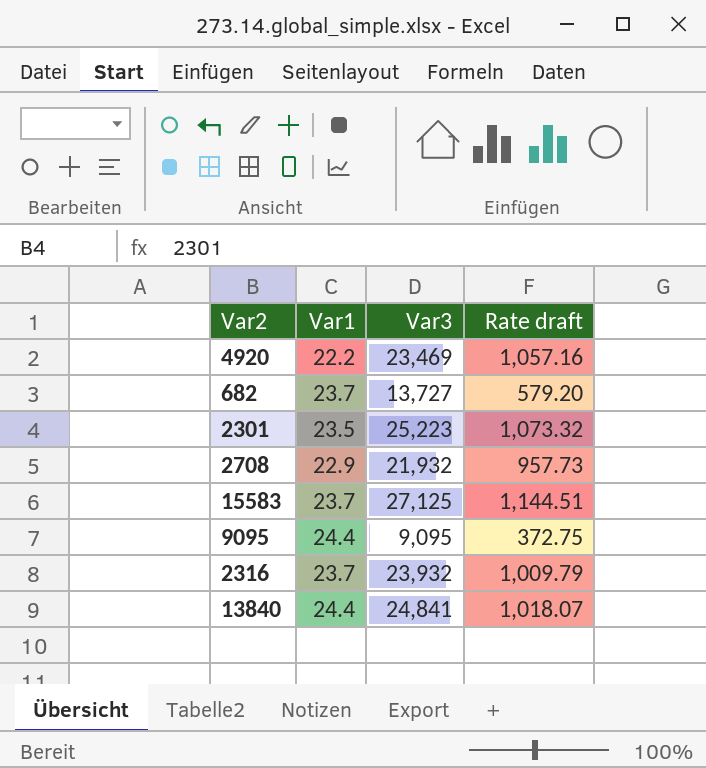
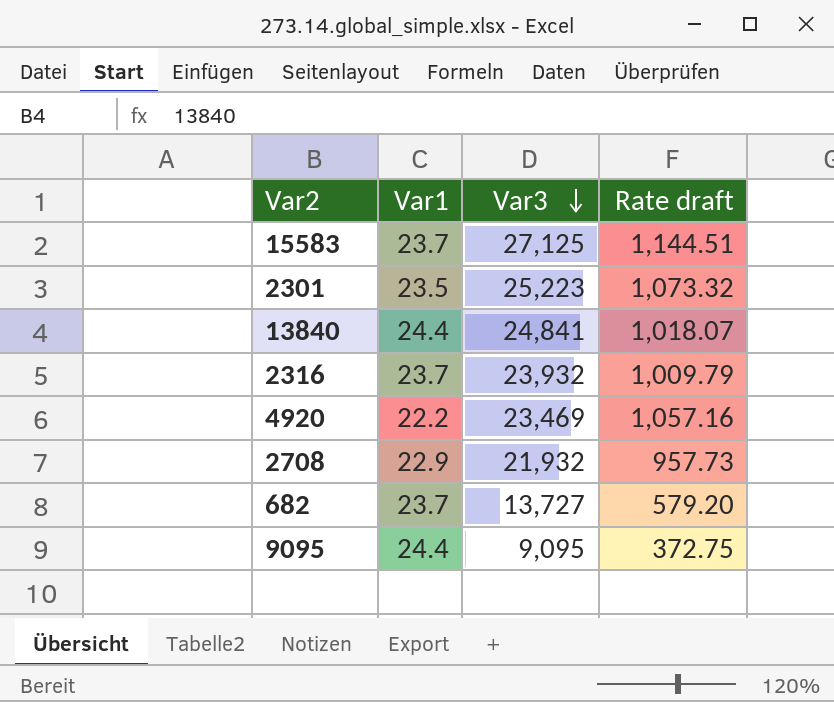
row order: none -> Var3 descending

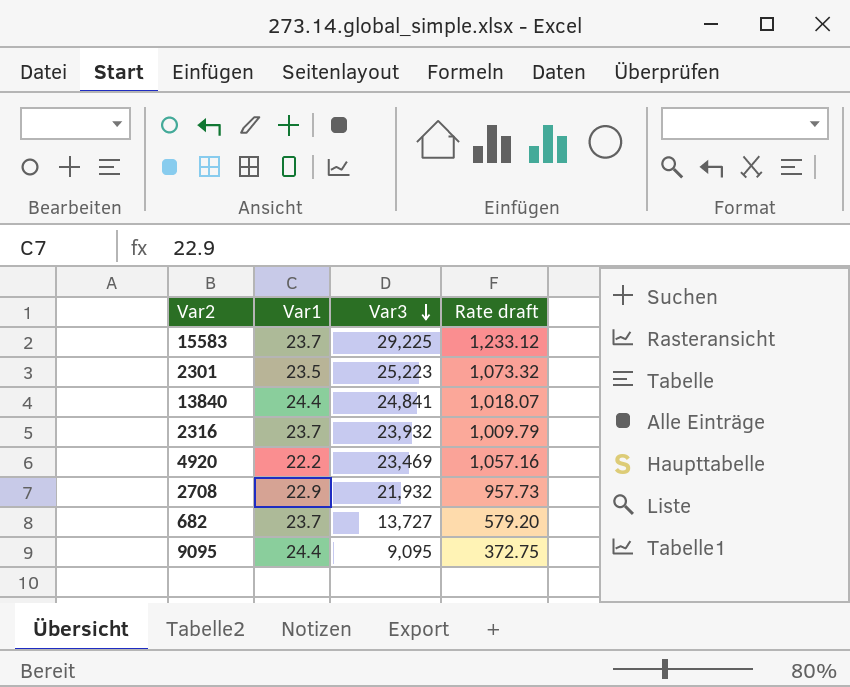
15583 | Var3: 27,125 -> 29,225
15583 | Rate draft: 1,144.51 -> 1,233.12

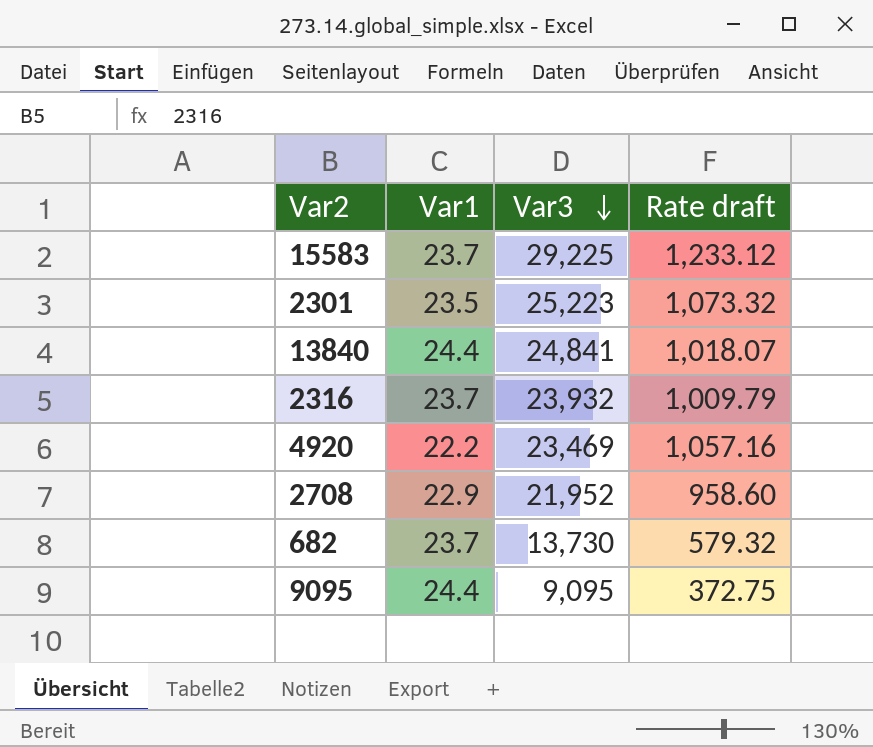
2708 | Var3: 21,932 -> 21,952
2708 | Rate draft: 957.73 -> 958.60
682 | Var3: 13,727 -> 13,730
682 | Rate draft: 579.20 -> 579.32

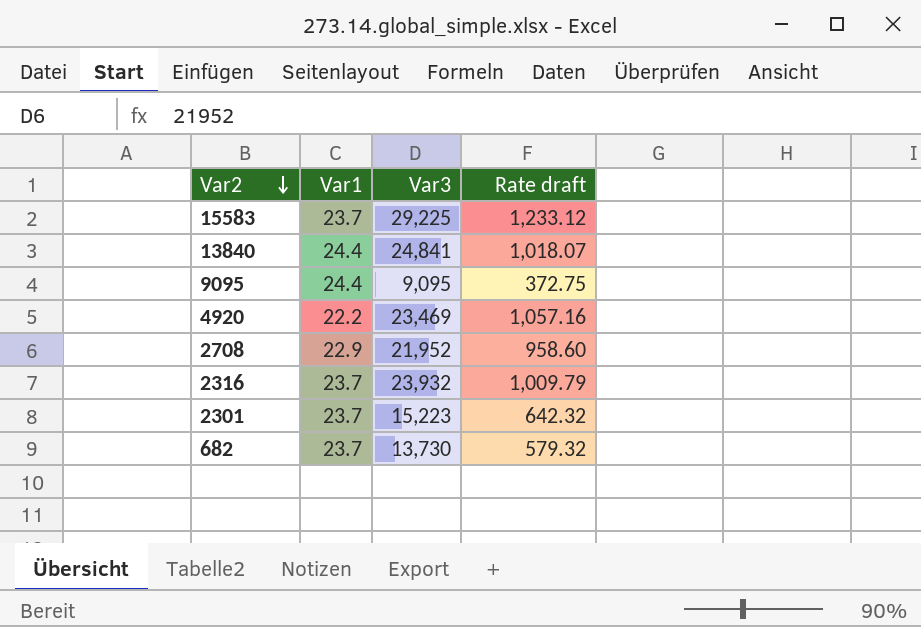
row order: Var3 descending -> Var2 descending
2301 | Var1: 23.5 -> 23.7
2301 | Var3: 25,223 -> 15,223
2301 | Rate draft: 1,073.32 -> 642.32

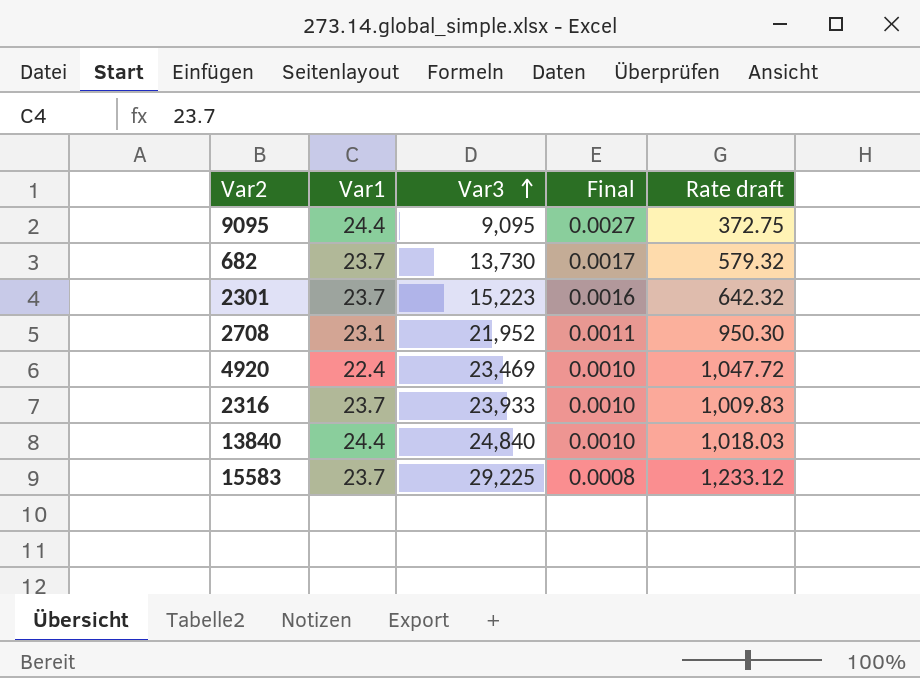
row order: Var2 descending -> Var3 ascending
column Final | formula: none -> [Var1] / [Var3]
2708 | Var1: 22.9 -> 23.1
2708 | Rate draft: 958.60 -> 950.30
4920 | Var1: 22.2 -> 22.4
4920 | Rate draft: 1,057.16 -> 1,047.72
2316 | Var3: 23,932 -> 23,933
2316 | Rate draft: 1,009.79 -> 1,009.83
13840 | Var3: 24,841 -> 24,840
13840 | Rate draft: 1,018.07 -> 1,018.03

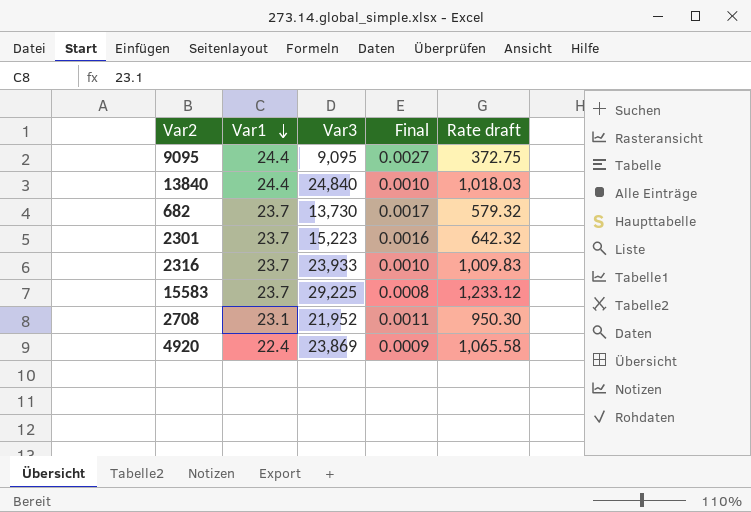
row order: Var3 ascending -> Var1 descending
4920 | Var3: 23,469 -> 23,869
4920 | Final: 0.0010 -> 0.0009
4920 | Rate draft: 1,047.72 -> 1,065.58

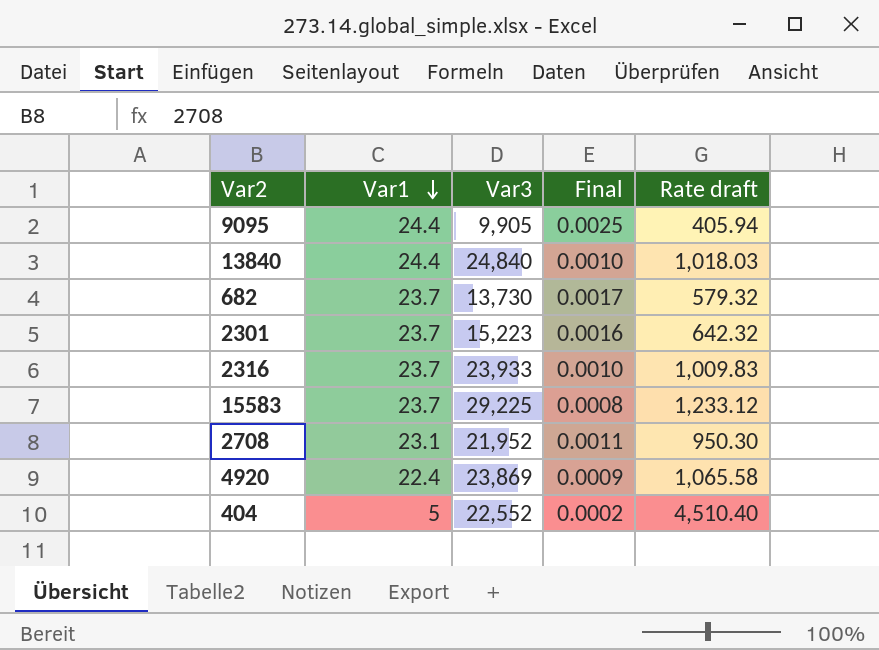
9095 | Var3: 9,095 -> 9,905
9095 | Final: 0.0027 -> 0.0025
9095 | Rate draft: 372.75 -> 405.94
row 404: none -> 5 | 22,552 | 0.0002 | 4,510.40

